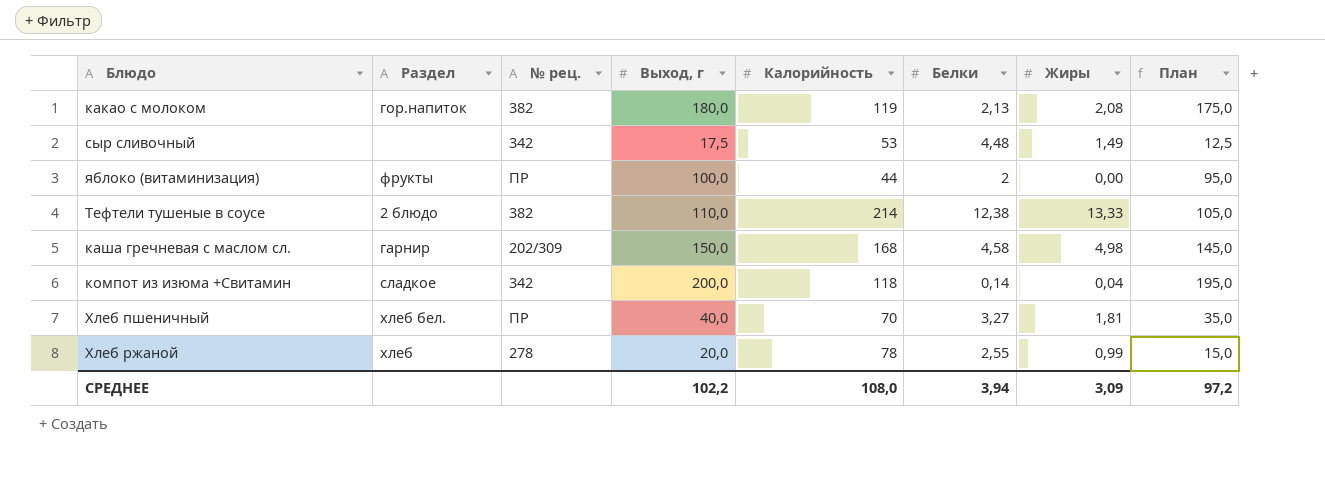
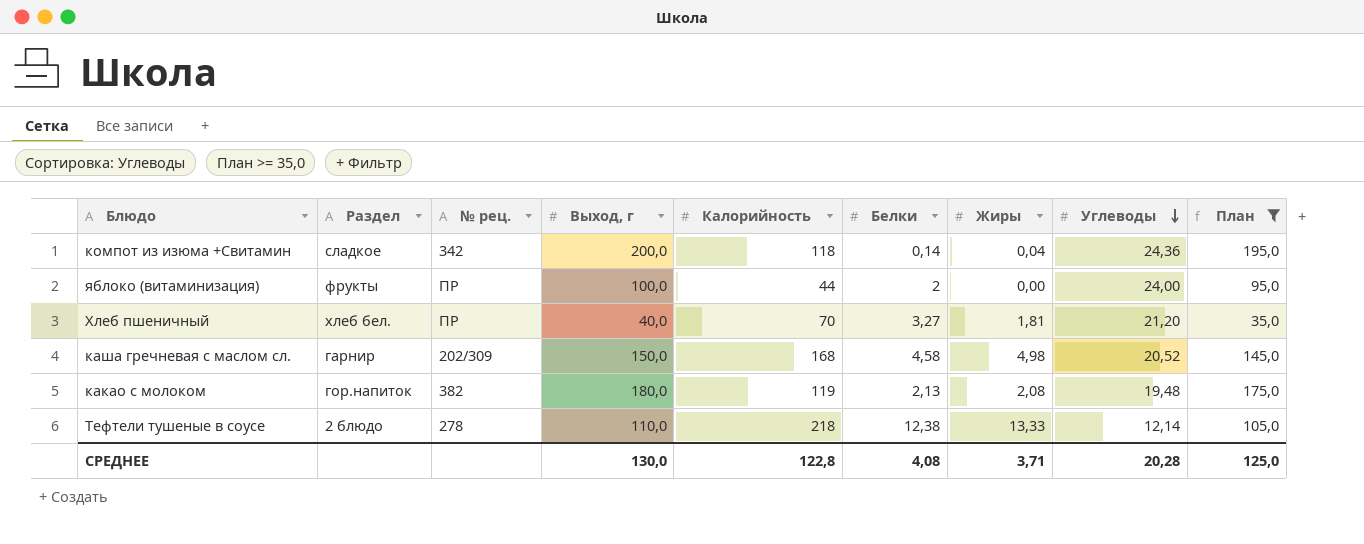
filter: none -> План >= 35,0
row order: none -> Углеводы descending
column Углеводы | position: none -> 8
Тефтели тушеные в соусе | № рец.: 382 -> 278
Тефтели тушеные в соусе | Калорийность: 214 -> 218
СРЕДНЕЕ | Выход, г: 102,2 -> 130,0
СРЕДНЕЕ | Калорийность: 108,0 -> 122,8
СРЕДНЕЕ | Белки: 3,94 -> 4,08
СРЕДНЕЕ | Жиры: 3,09 -> 3,71
СРЕДНЕЕ | План: 97,2 -> 125,0

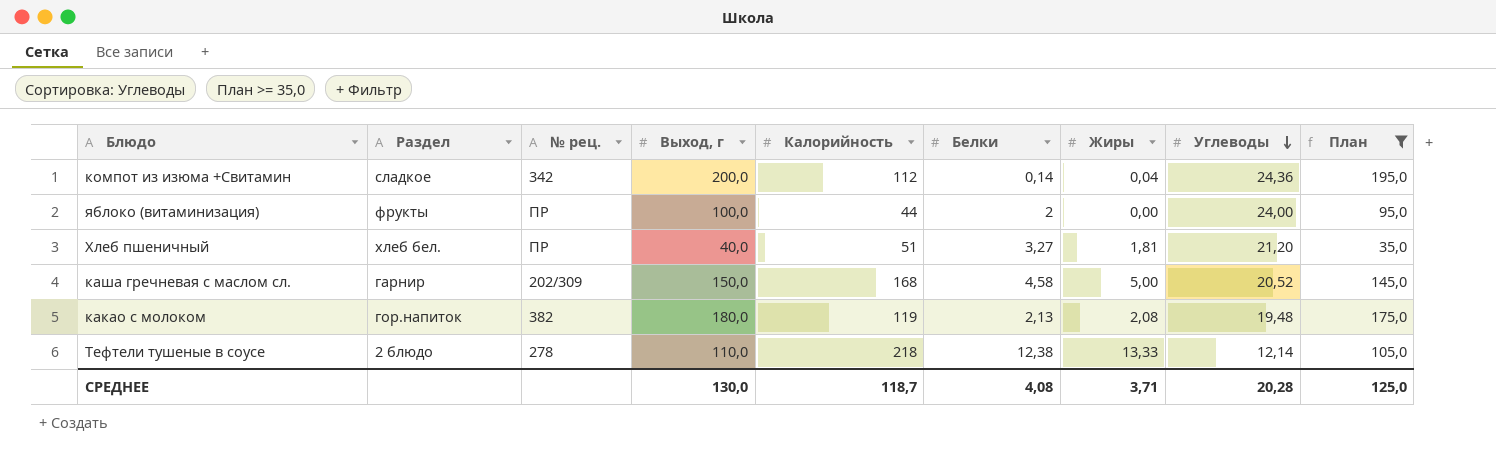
компот из изюма +Свитамин | Калорийность: 118 -> 112
Хлеб пшеничный | Калорийность: 70 -> 51
каша гречневая с маслом сл. | Жиры: 4,98 -> 5,00
СРЕДНЕЕ | Калорийность: 122,8 -> 118,7

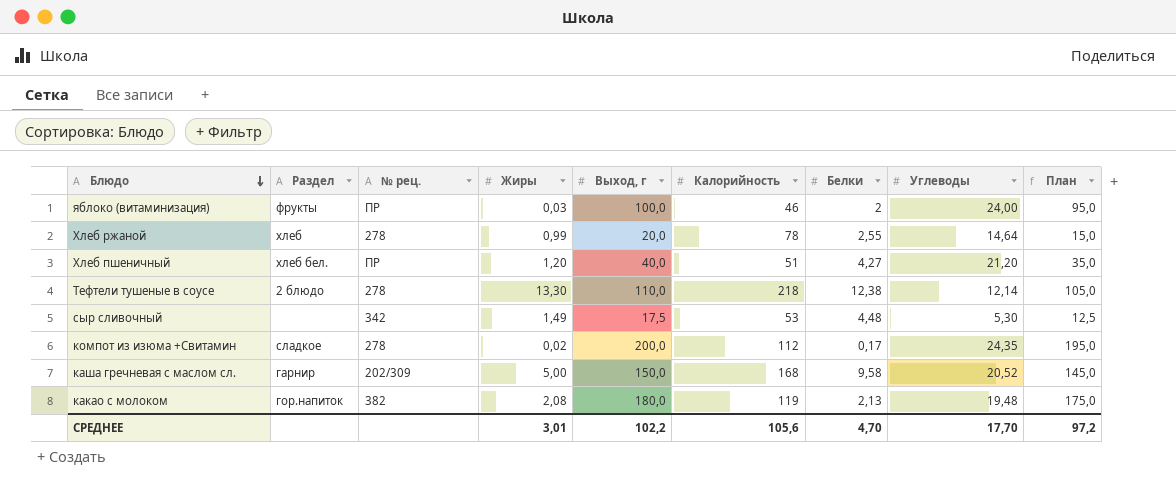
filter: План >= 35,0 -> none
row order: Углеводы descending -> Блюдо descending
column Жиры | position: 7 -> 4
яблоко (витаминизация) | Жиры: 0,00 -> 0,03
яблоко (витаминизация) | Калорийность: 44 -> 46
Хлеб пшеничный | Жиры: 1,81 -> 1,20
Хлеб пшеничный | Белки: 3,27 -> 4,27
Тефтели тушеные в соусе | Жиры: 13,33 -> 13,30
компот из изюма +Свитамин | № рец.: 342 -> 278
компот из изюма +Свитамин | Жиры: 0,04 -> 0,02
компот из изюма +Свитамин | Белки: 0,14 -> 0,17
компот из изюма +Свитамин | Углеводы: 24,36 -> 24,35
каша гречневая с маслом сл. | Белки: 4,58 -> 9,58
СРЕДНЕЕ | Жиры: 3,71 -> 3,01
СРЕДНЕЕ | Выход, г: 130,0 -> 102,2
СРЕДНЕЕ | Калорийность: 118,7 -> 105,6
СРЕДНЕЕ | Белки: 4,08 -> 4,70
СРЕДНЕЕ | Углеводы: 20,28 -> 17,70
СРЕДНЕЕ | План: 125,0 -> 97,2

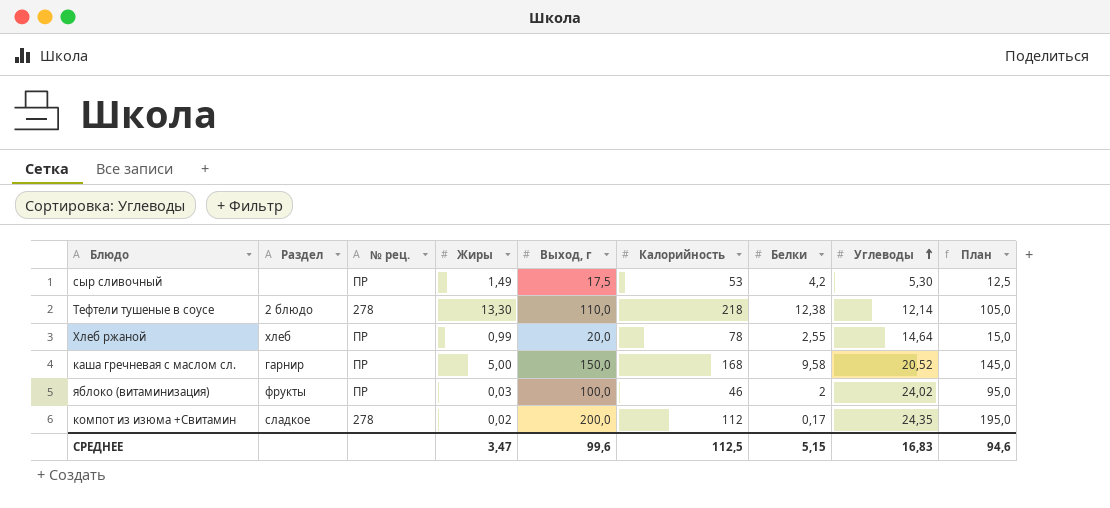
row order: Блюдо descending -> Углеводы ascending
row Хлеб пшеничный: хлеб бел. | ПР | 1,20 | 40,0 | 51 | 4,27 | 21,20 | 35,0 -> none
row какао с молоком: гор.напиток | 382 | 2,08 | 180,0 | 119 | 2,13 | 19,48 | 175,0 -> none
сыр сливочный | № рец.: 342 -> ПР
сыр сливочный | Белки: 4,48 -> 4,2
Хлеб ржаной | № рец.: 278 -> ПР
каша гречневая с маслом сл. | № рец.: 202/309 -> ПР
яблоко (витаминизация) | Углеводы: 24,00 -> 24,02
СРЕДНЕЕ | Жиры: 3,01 -> 3,47
СРЕДНЕЕ | Выход, г: 102,2 -> 99,6
СРЕДНЕЕ | Калорийность: 105,6 -> 112,5
СРЕДНЕЕ | Белки: 4,70 -> 5,15
СРЕДНЕЕ | Углеводы: 17,70 -> 16,83
СРЕДНЕЕ | План: 97,2 -> 94,6

